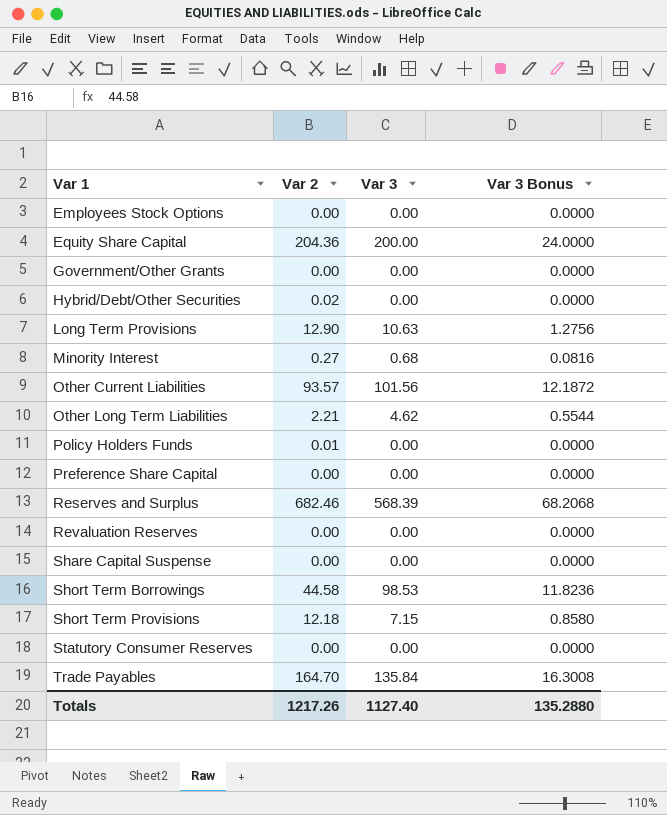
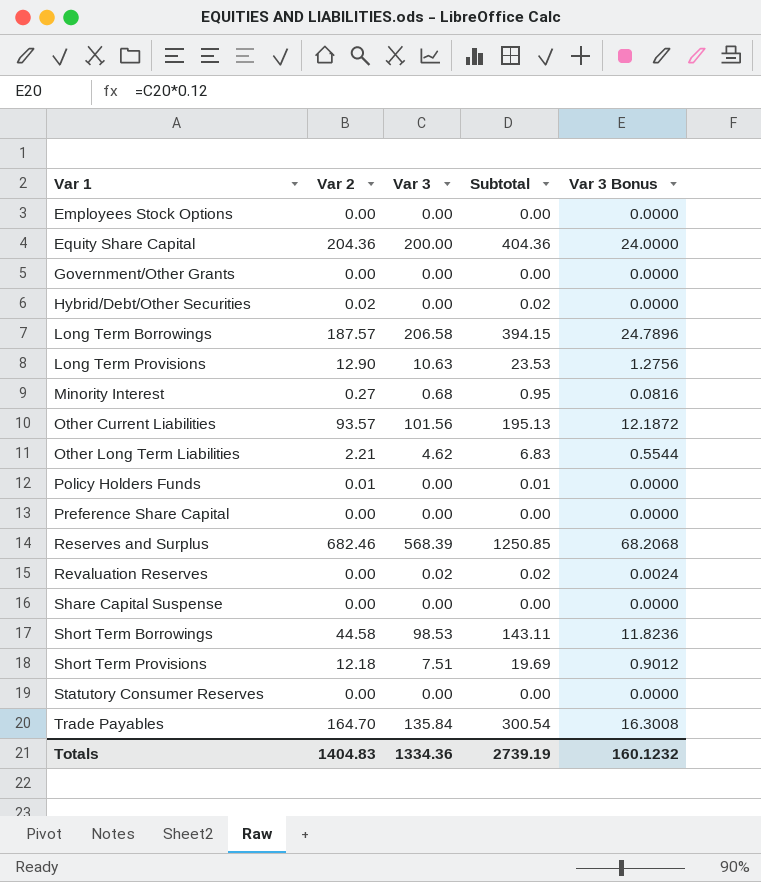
column Subtotal | formula: none -> [Var 2] + [Var 3]
row Long Term Borrowings: none -> 187.57 | 206.58 | 394.15 | 24.7896
Revaluation Reserves | Var 3: 0.00 -> 0.02
Revaluation Reserves | Var 3 Bonus: 0.0000 -> 0.0024
Short Term Provisions | Var 3: 7.15 -> 7.51
Short Term Provisions | Var 3 Bonus: 0.8580 -> 0.9012
Totals | Var 2: 1217.26 -> 1404.83
Totals | Var 3: 1127.40 -> 1334.36
Totals | Var 3 Bonus: 135.2880 -> 160.1232

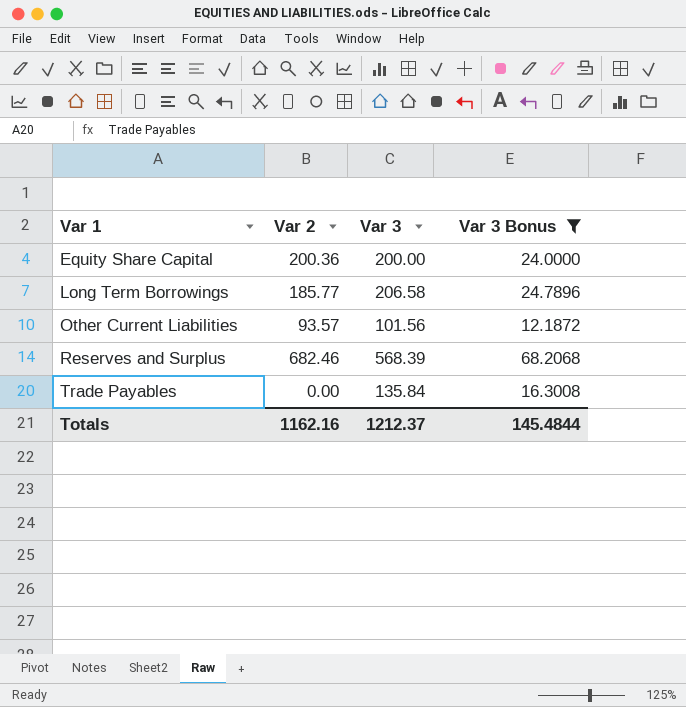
filter: none -> Var 3 Bonus >= 12.1872
column Subtotal | formula: [Var 2] + [Var 3] -> none
Equity Share Capital | Var 2: 204.36 -> 200.36
Long Term Borrowings | Var 2: 187.57 -> 185.77
Trade Payables | Var 2: 164.70 -> 0.00
Totals | Var 2: 1404.83 -> 1162.16
Totals | Var 3: 1334.36 -> 1212.37
Totals | Var 3 Bonus: 160.1232 -> 145.4844

